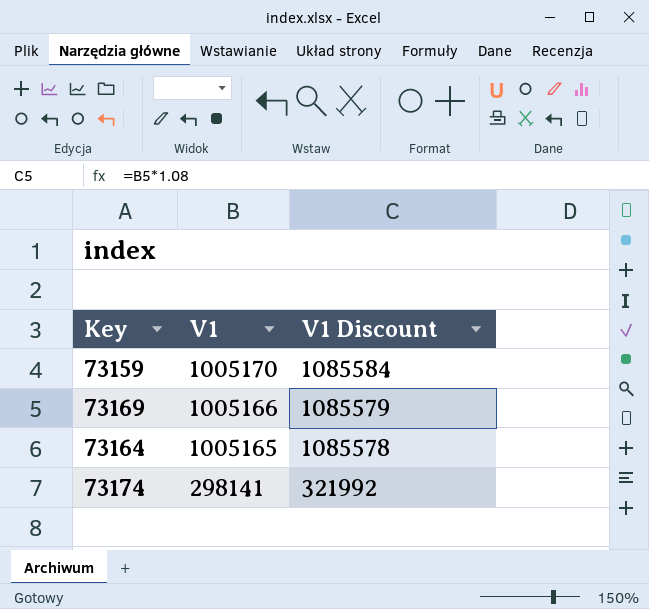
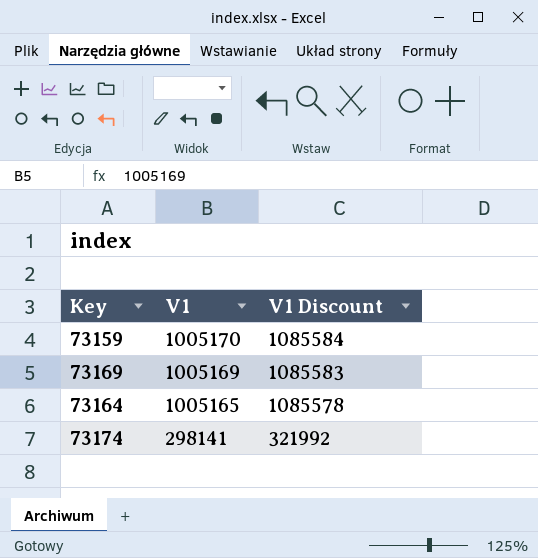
73169 | V1: 1005166 -> 1005169
73169 | V1 Discount: 1085579 -> 1085583

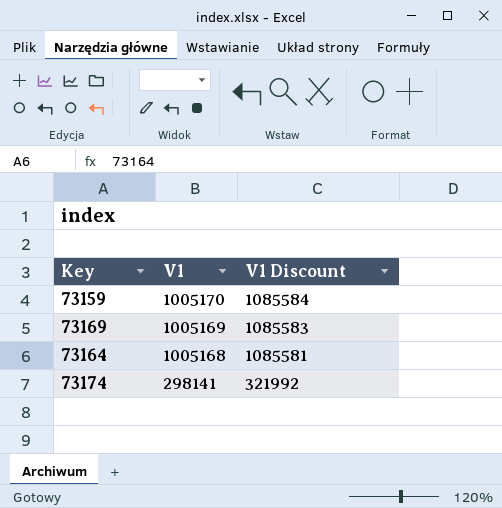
73164 | V1: 1005165 -> 1005168
73164 | V1 Discount: 1085578 -> 1085581

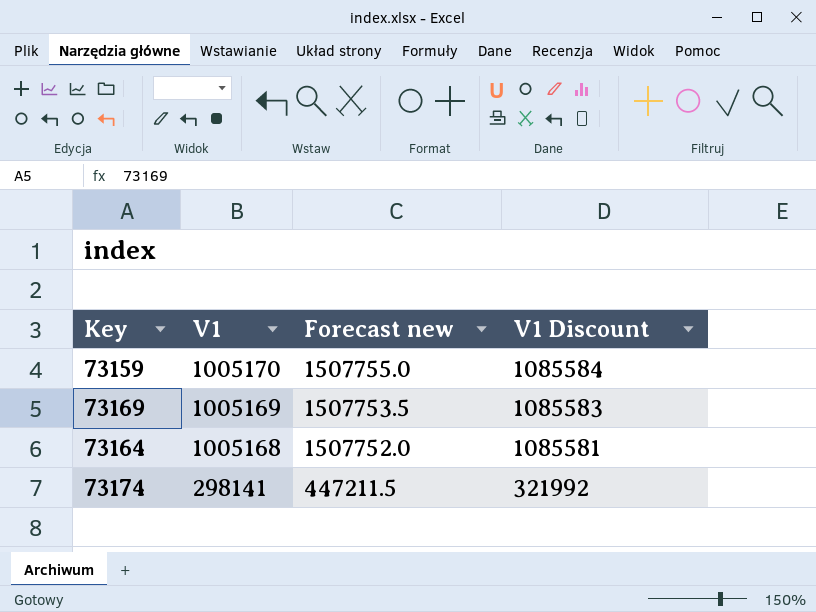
column Forecast new | formula: none -> [V1] * 1.5

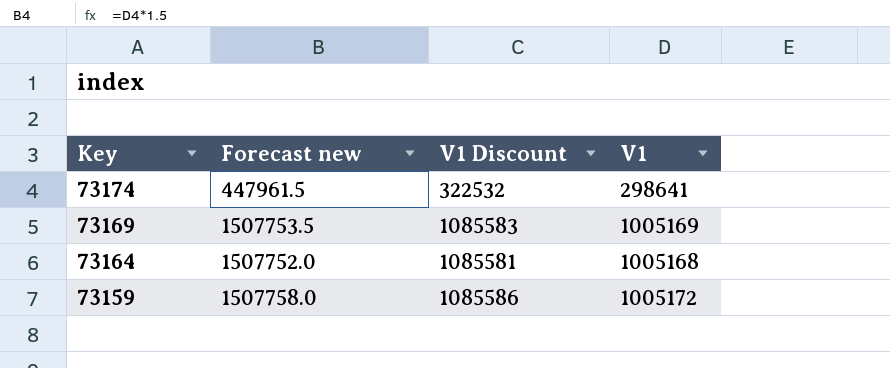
row order: V1 descending -> Key descending
column V1 | position: 2 -> 4
73174 | Forecast new: 447211.5 -> 447961.5
73174 | V1 Discount: 321992 -> 322532
73174 | V1: 298141 -> 298641
73159 | Forecast new: 1507755.0 -> 1507758.0
73159 | V1 Discount: 1085584 -> 1085586
73159 | V1: 1005170 -> 1005172

